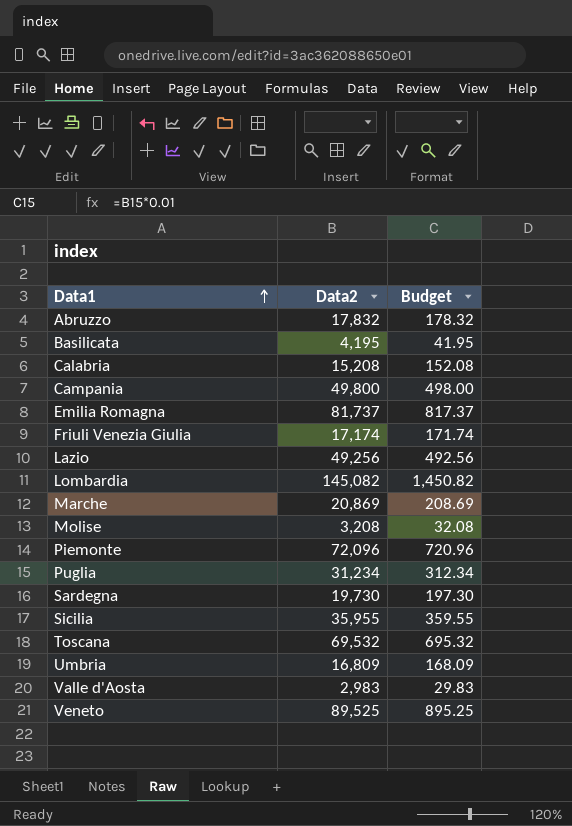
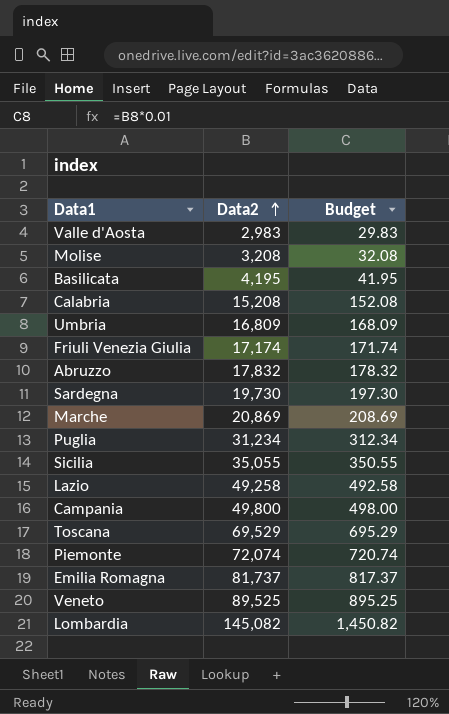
row order: Data1 ascending -> Data2 ascending
Sicilia | Data2: 35,955 -> 35,055
Sicilia | Budget: 359.55 -> 350.55
Lazio | Data2: 49,256 -> 49,258
Lazio | Budget: 492.56 -> 492.58
Toscana | Data2: 69,532 -> 69,529
Toscana | Budget: 695.32 -> 695.29
Piemonte | Data2: 72,096 -> 72,074
Piemonte | Budget: 720.96 -> 720.74

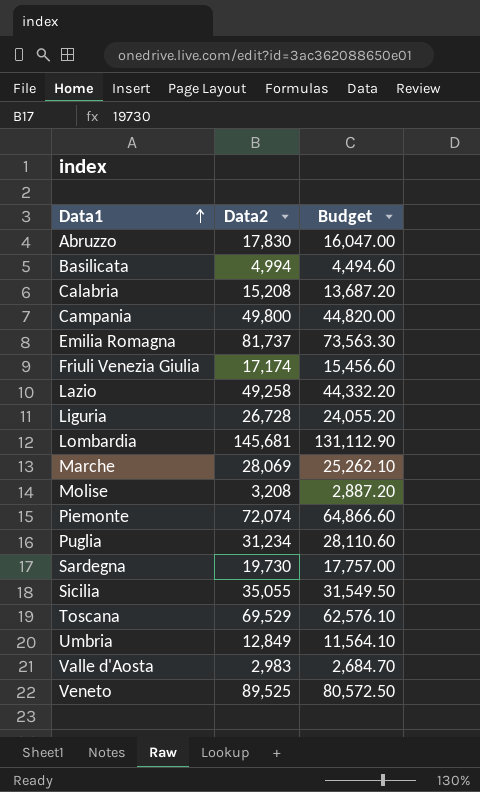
row order: Data2 ascending -> Data1 ascending
column Budget | formula: [Data2] * 0.01 -> [Data2] * 0.9
Abruzzo | Data2: 17,832 -> 17,830
Basilicata | Data2: 4,195 -> 4,994
row Liguria: none -> 26,728 | 24,055.20
Lombardia | Data2: 145,082 -> 145,681
Marche | Data2: 20,869 -> 28,069
Umbria | Data2: 16,809 -> 12,849

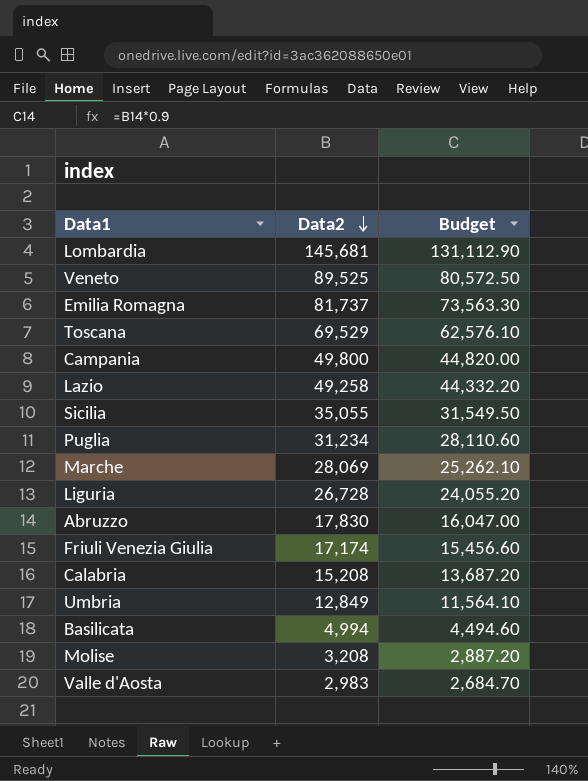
row order: Data1 ascending -> Data2 descending
row Piemonte: 72,074 | 64,866.60 -> none
row Sardegna: 19,730 | 17,757.00 -> none

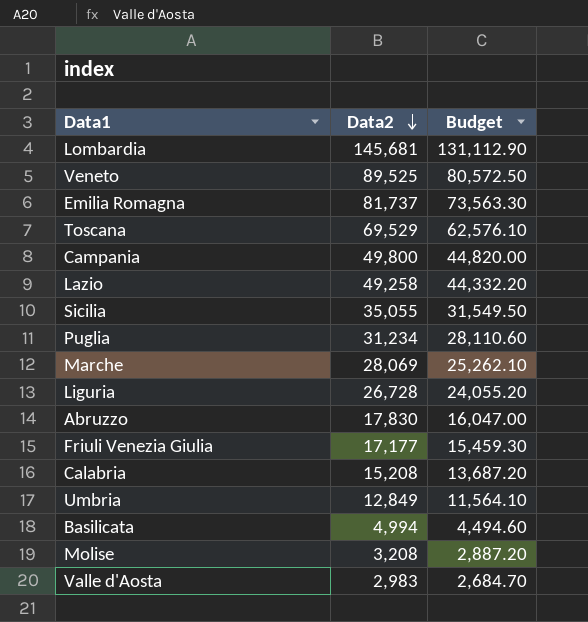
Friuli Venezia Giulia | Data2: 17,174 -> 17,177
Friuli Venezia Giulia | Budget: 15,456.60 -> 15,459.30

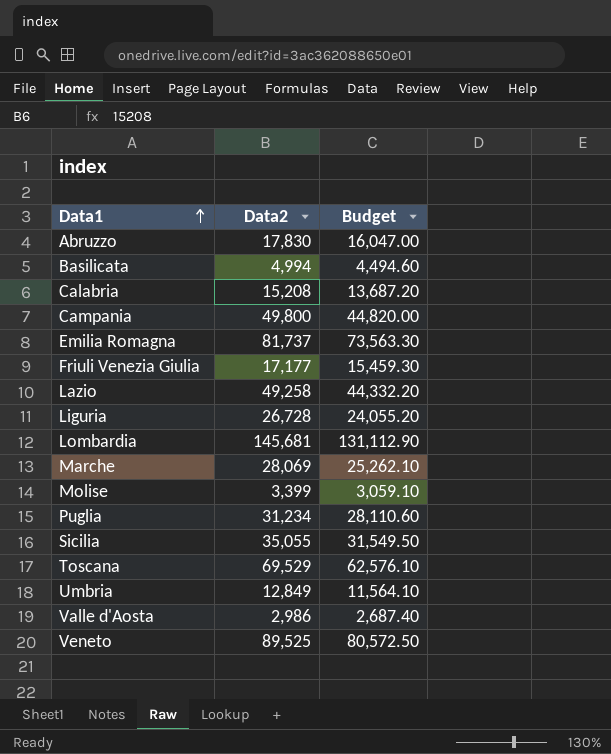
row order: Data2 descending -> Data1 ascending
Molise | Data2: 3,208 -> 3,399
Molise | Budget: 2,887.20 -> 3,059.10
Valle d'Aosta | Data2: 2,983 -> 2,986
Valle d'Aosta | Budget: 2,684.70 -> 2,687.40

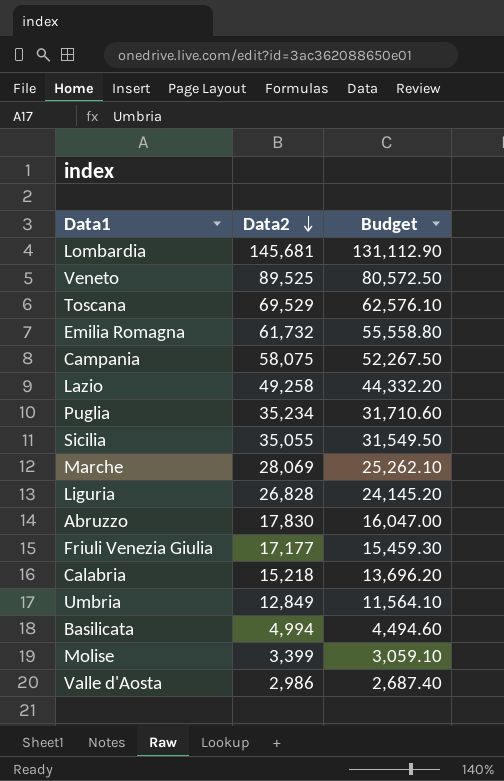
row order: Data1 ascending -> Data2 descending
Emilia Romagna | Data2: 81,737 -> 61,732
Emilia Romagna | Budget: 73,563.30 -> 55,558.80
Campania | Data2: 49,800 -> 58,075
Campania | Budget: 44,820.00 -> 52,267.50
Puglia | Data2: 31,234 -> 35,234
Puglia | Budget: 28,110.60 -> 31,710.60
Liguria | Data2: 26,728 -> 26,828
Liguria | Budget: 24,055.20 -> 24,145.20
Calabria | Data2: 15,208 -> 15,218
Calabria | Budget: 13,687.20 -> 13,696.20

